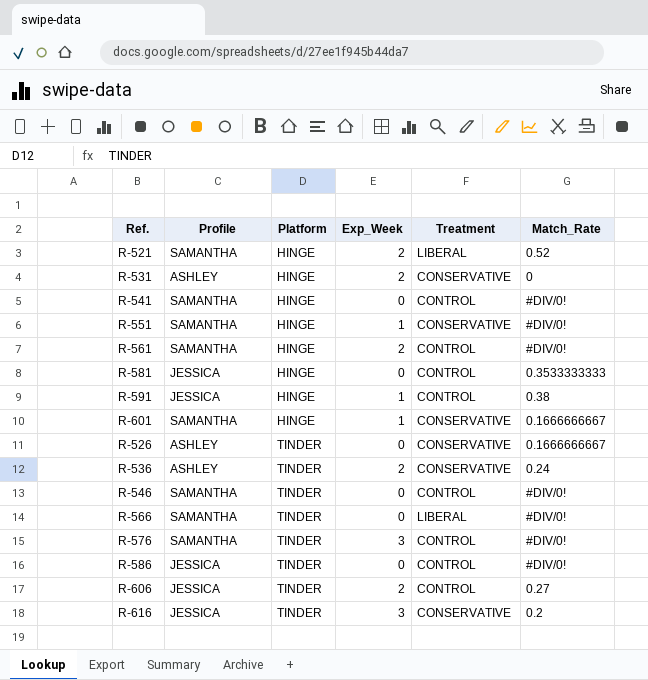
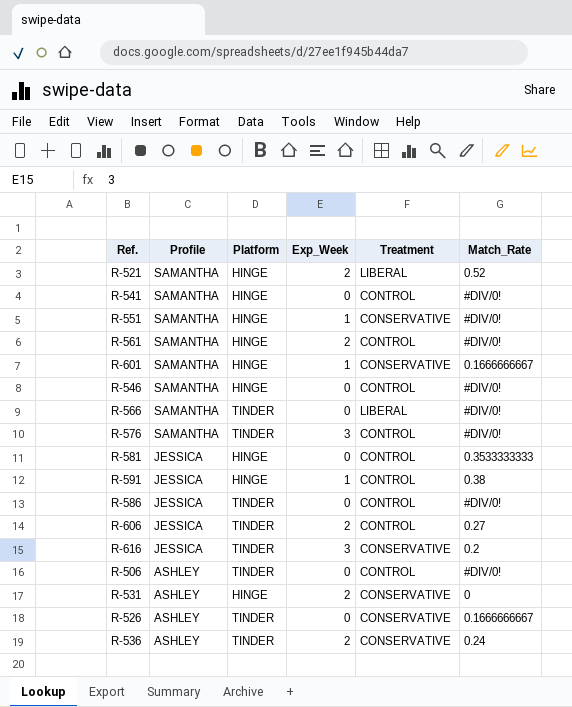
row order: Platform ascending -> Profile descending
R-546 | Platform: TINDER -> HINGE
row R-506: none -> ASHLEY | TINDER | 0 | CONTROL | #DIV/0!

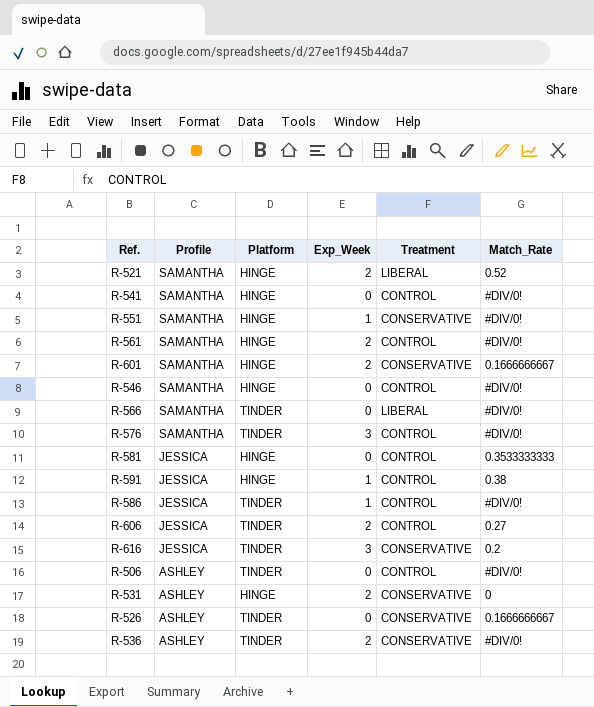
R-601 | Exp_Week: 1 -> 2
R-586 | Exp_Week: 0 -> 1
R-536 | Match_Rate: 0.24 -> #DIV/0!

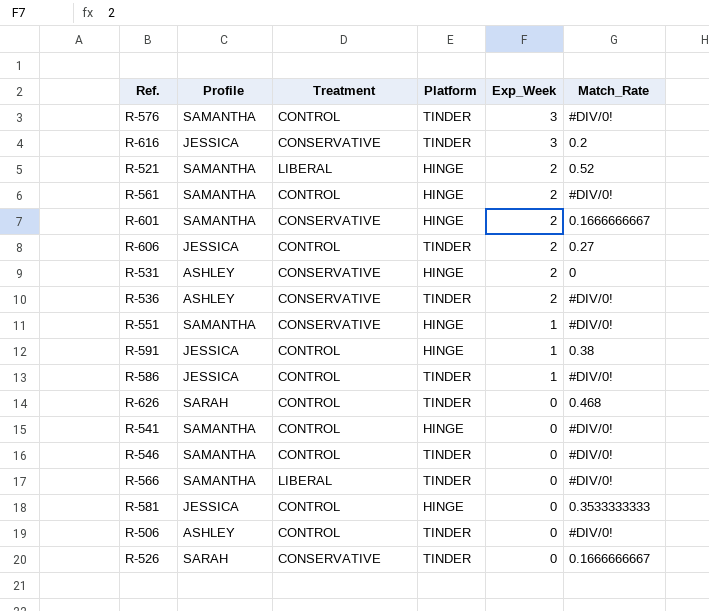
row order: Profile descending -> Exp_Week descending
column Treatment | position: 5 -> 3
row R-626: none -> SARAH | CONTROL | TINDER | 0 | 0.468
R-546 | Platform: HINGE -> TINDER
R-526 | Profile: ASHLEY -> SARAH

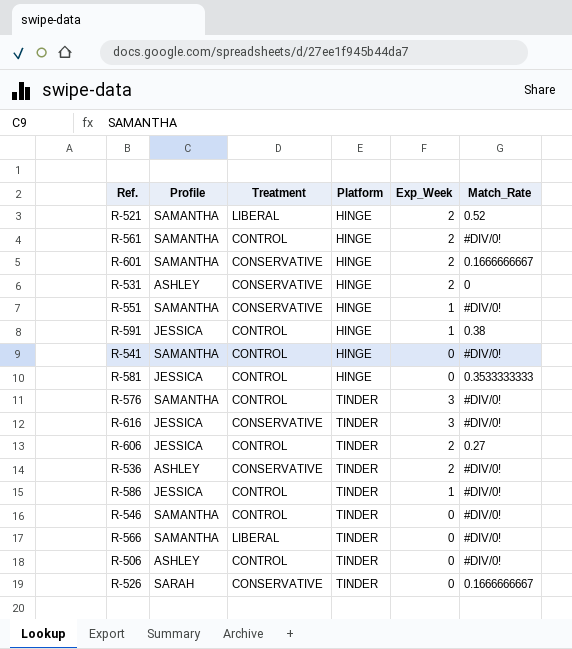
row order: Exp_Week descending -> Platform ascending
row R-626: SARAH | CONTROL | TINDER | 0 | 0.468 -> none
R-616 | Match_Rate: 0.2 -> #DIV/0!

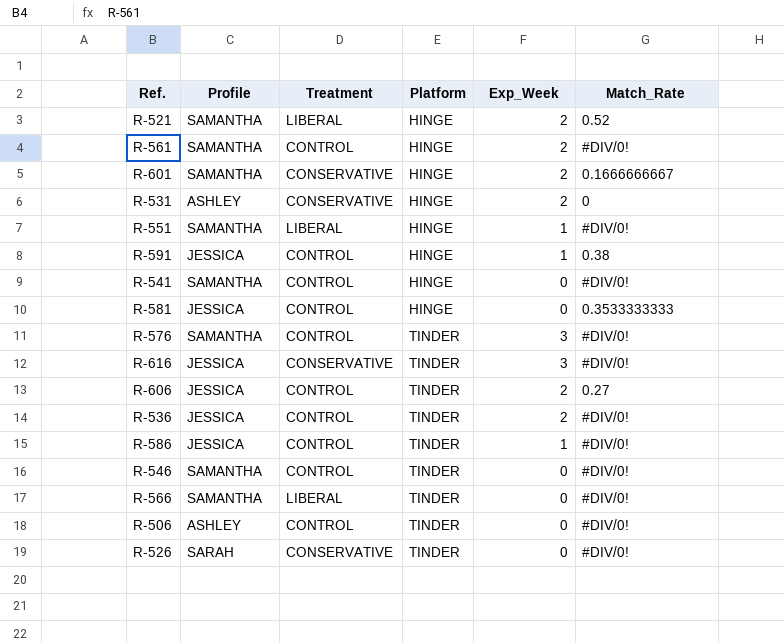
R-551 | Treatment: CONSERVATIVE -> LIBERAL
R-536 | Profile: ASHLEY -> JESSICA
R-536 | Treatment: CONSERVATIVE -> CONTROL
R-526 | Match_Rate: 0.1666666667 -> #DIV/0!

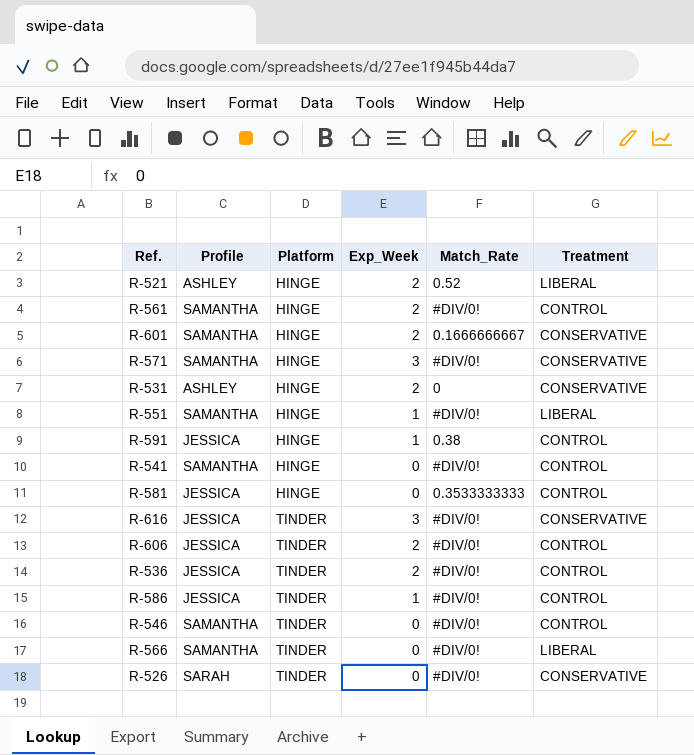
column Treatment | position: 3 -> 6
row R-576: SAMANTHA | CONTROL | TINDER | 3 | #DIV/0! -> none
row R-506: ASHLEY | CONTROL | TINDER | 0 | #DIV/0! -> none
R-521 | Profile: SAMANTHA -> ASHLEY
row R-571: none -> SAMANTHA | HINGE | 3 | #DIV/0! | CONSERVATIVE
R-606 | Match_Rate: 0.27 -> #DIV/0!

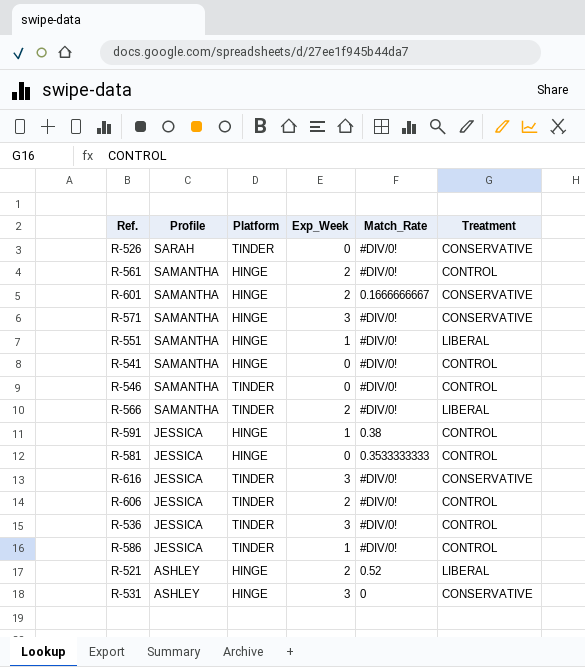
row order: Platform ascending -> Profile descending
R-566 | Exp_Week: 0 -> 2
R-536 | Exp_Week: 2 -> 3
R-531 | Exp_Week: 2 -> 3

